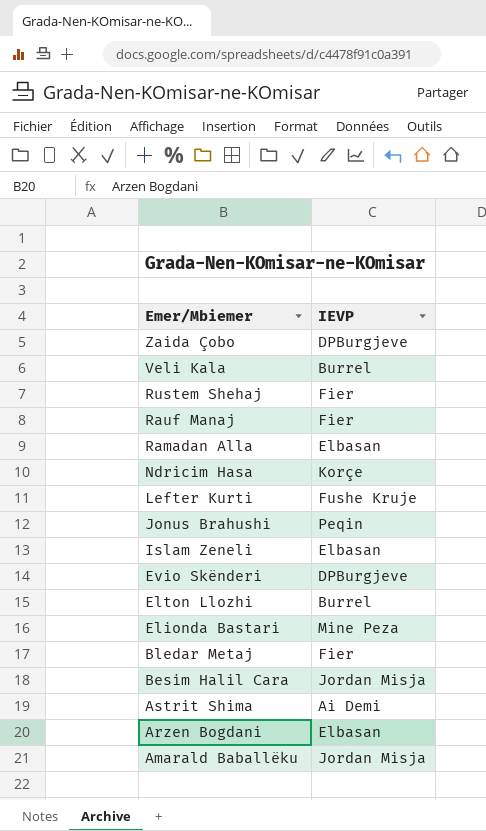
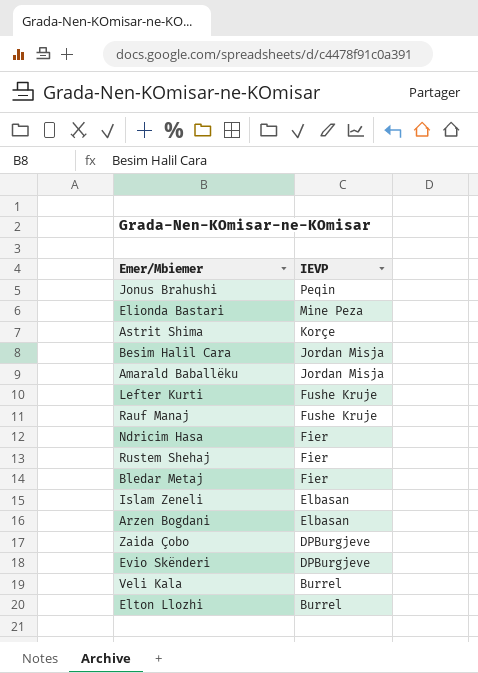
row order: Emer/Mbiemer descending -> IEVP descending
row Ramadan Alla: Elbasan -> none
Astrit Shima | IEVP: Ai Demi -> Korçe
Rauf Manaj | IEVP: Fier -> Fushe Kruje
Ndricim Hasa | IEVP: Korçe -> Fier

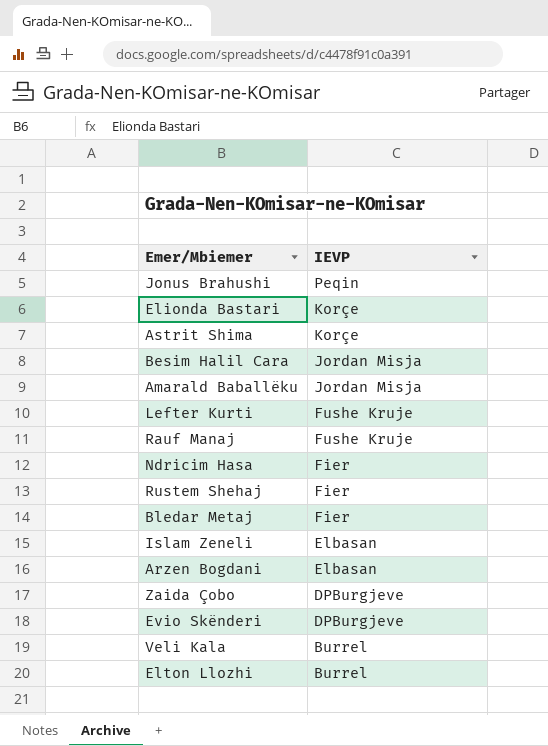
Elionda Bastari | IEVP: Mine Peza -> Korçe

